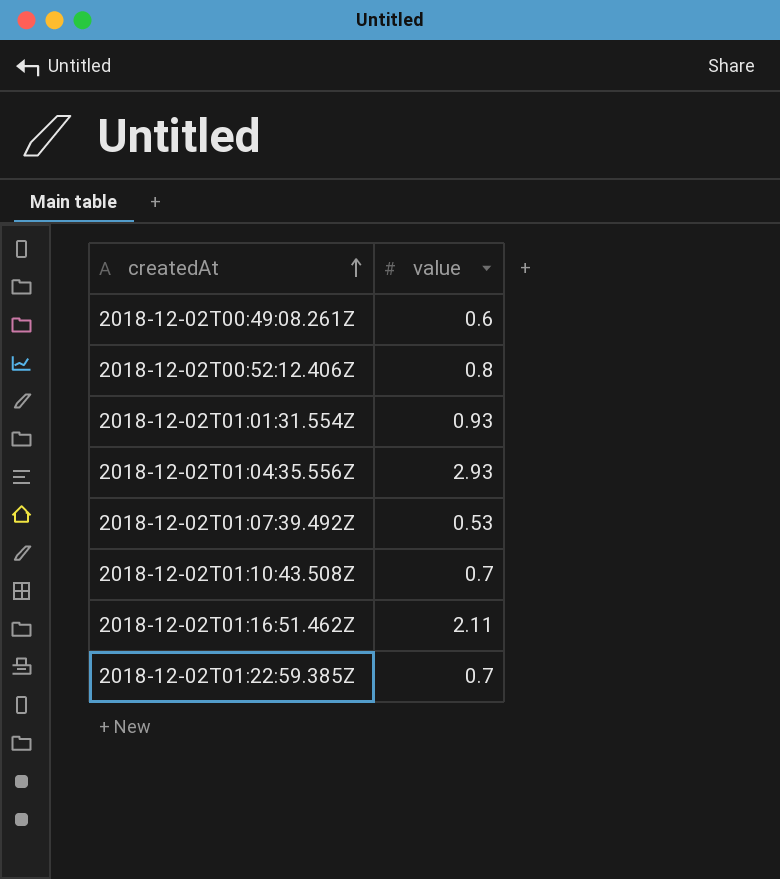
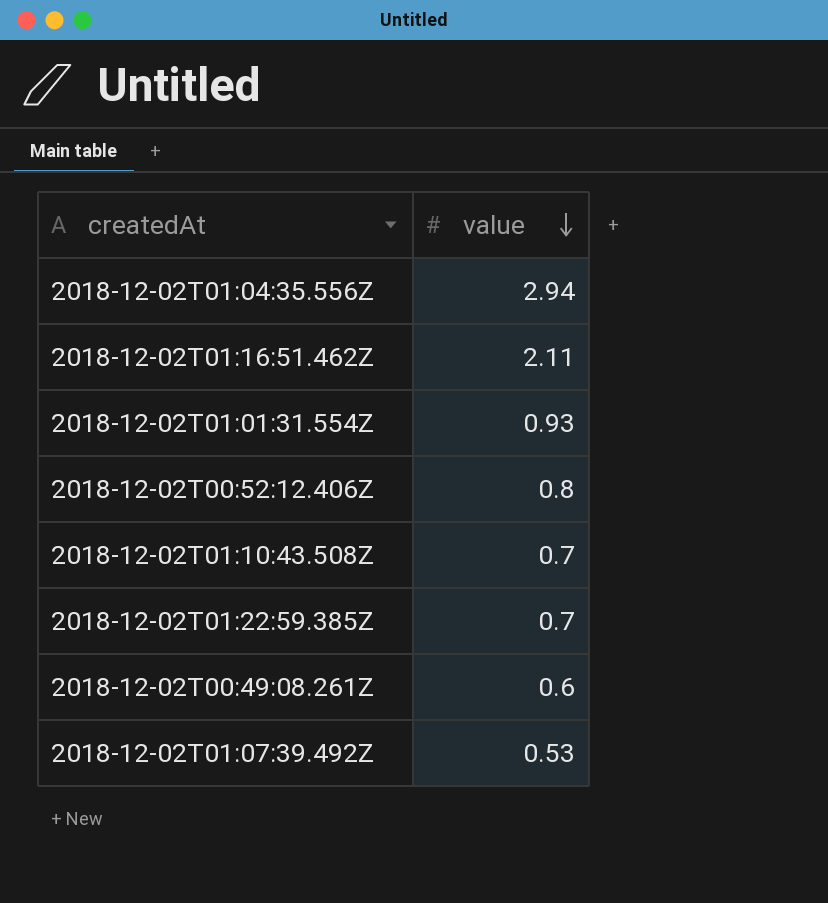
row order: createdAt ascending -> value descending
2018-12-02T01:04:35.556Z | value: 2.93 -> 2.94

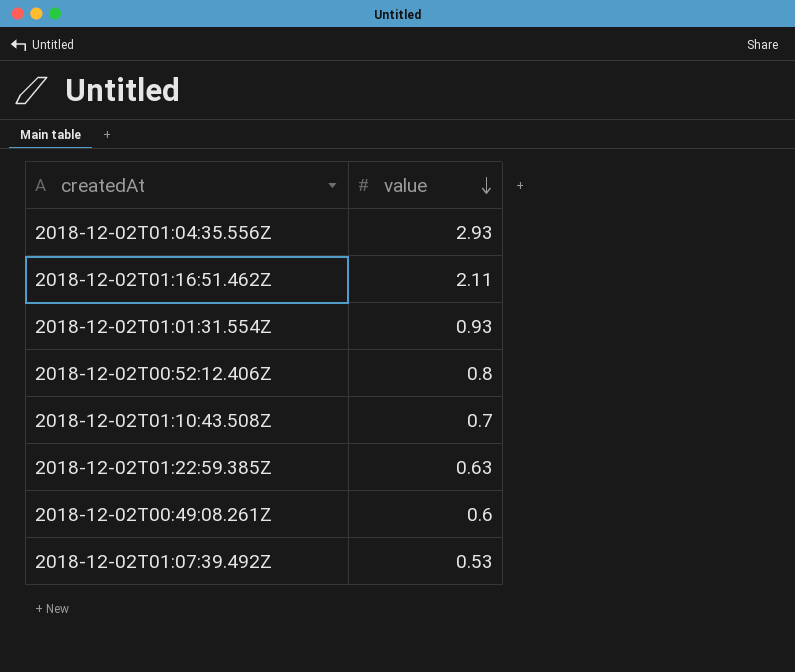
2018-12-02T01:04:35.556Z | value: 2.94 -> 2.93
2018-12-02T01:22:59.385Z | value: 0.7 -> 0.63

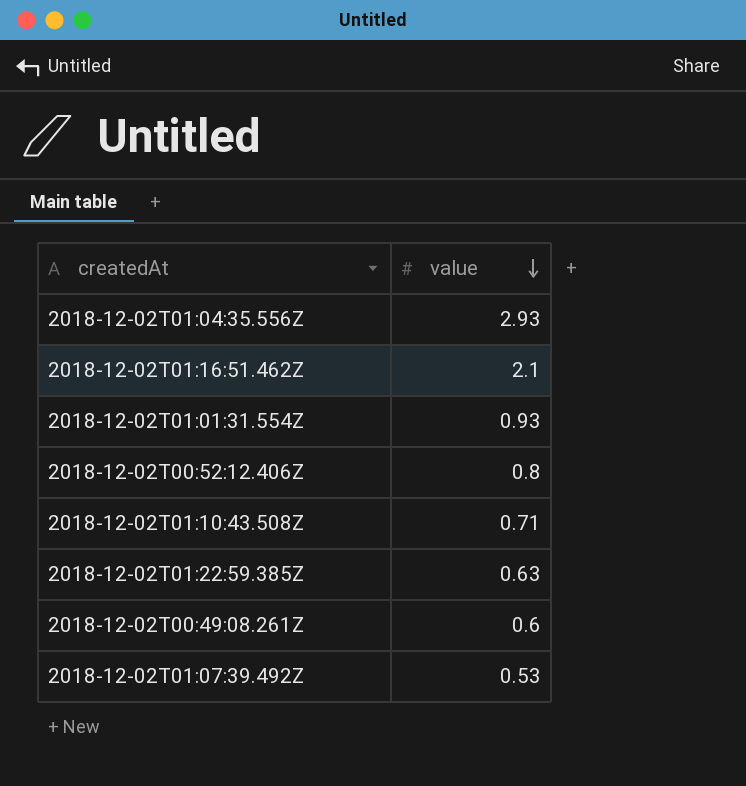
2018-12-02T01:16:51.462Z | value: 2.11 -> 2.1
2018-12-02T01:10:43.508Z | value: 0.7 -> 0.71

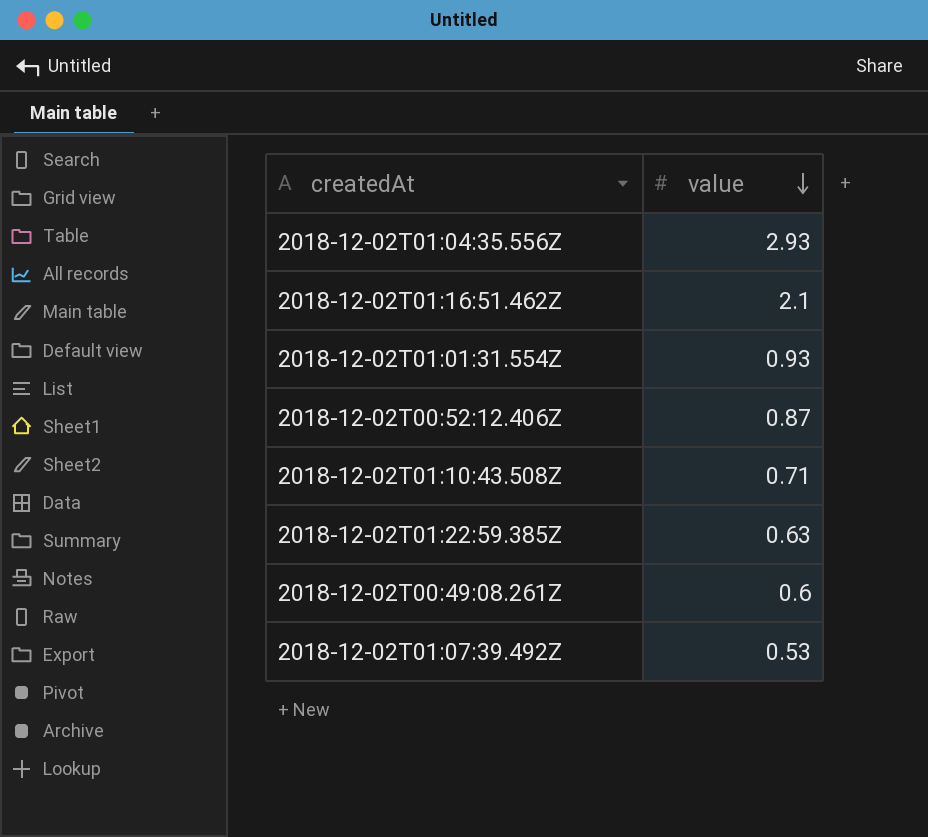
2018-12-02T00:52:12.406Z | value: 0.8 -> 0.87

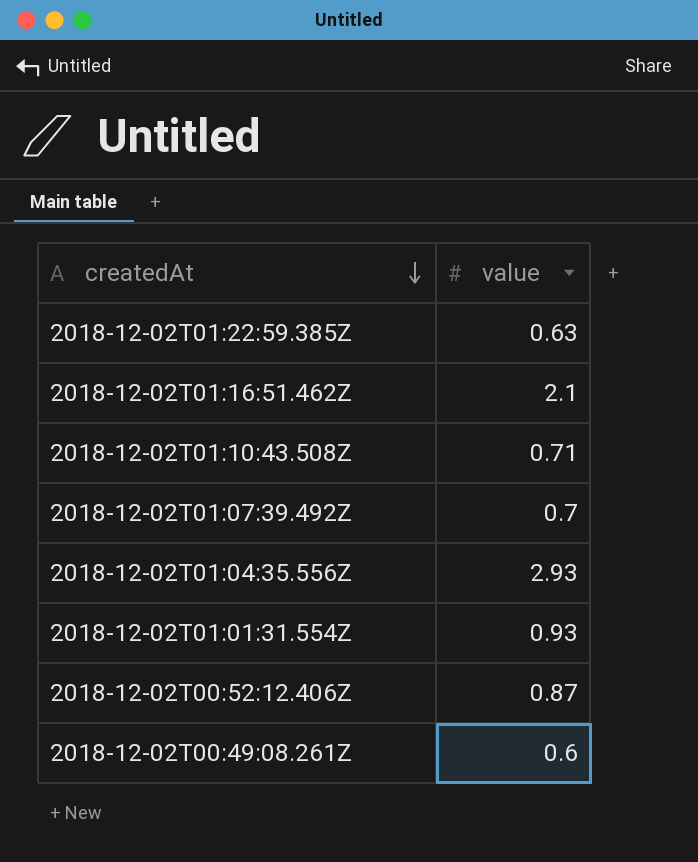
row order: value descending -> createdAt descending
2018-12-02T01:07:39.492Z | value: 0.53 -> 0.7

